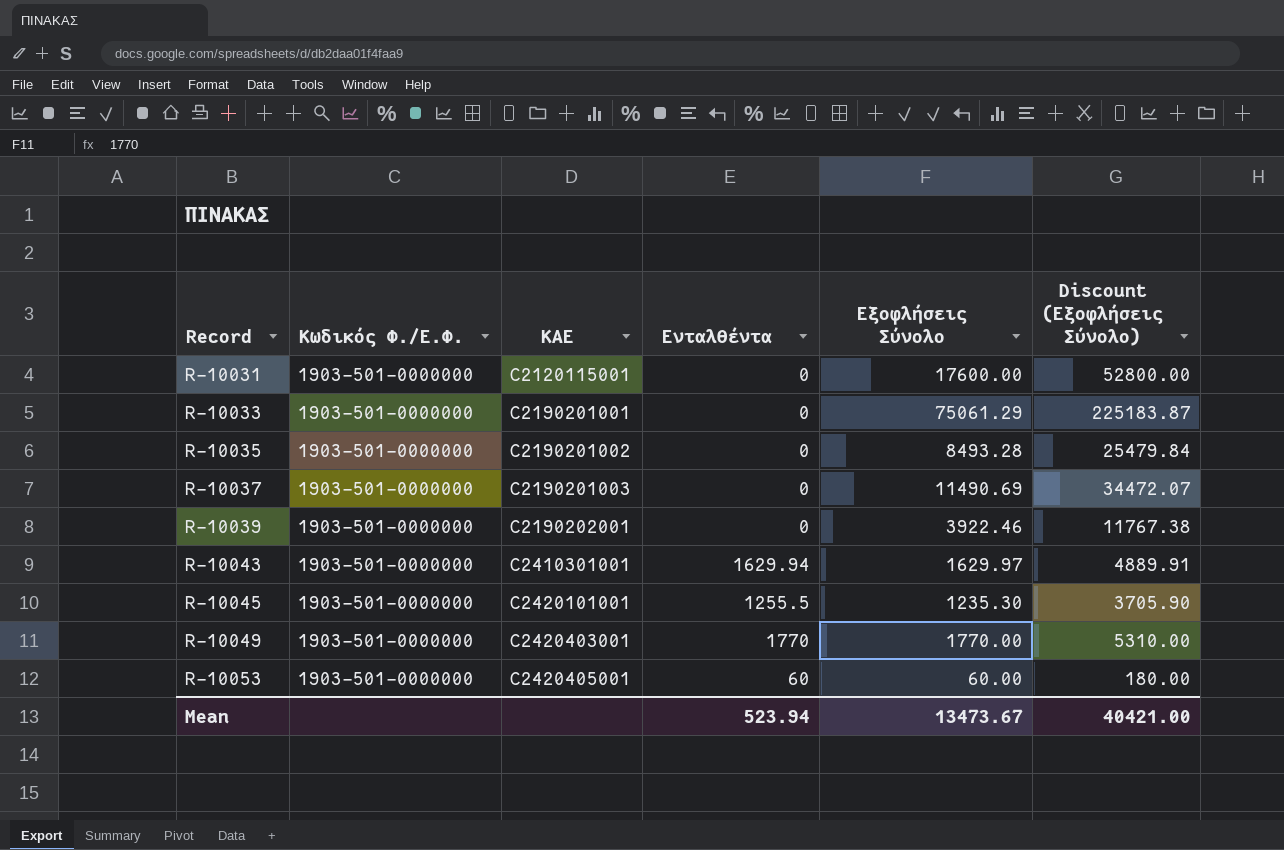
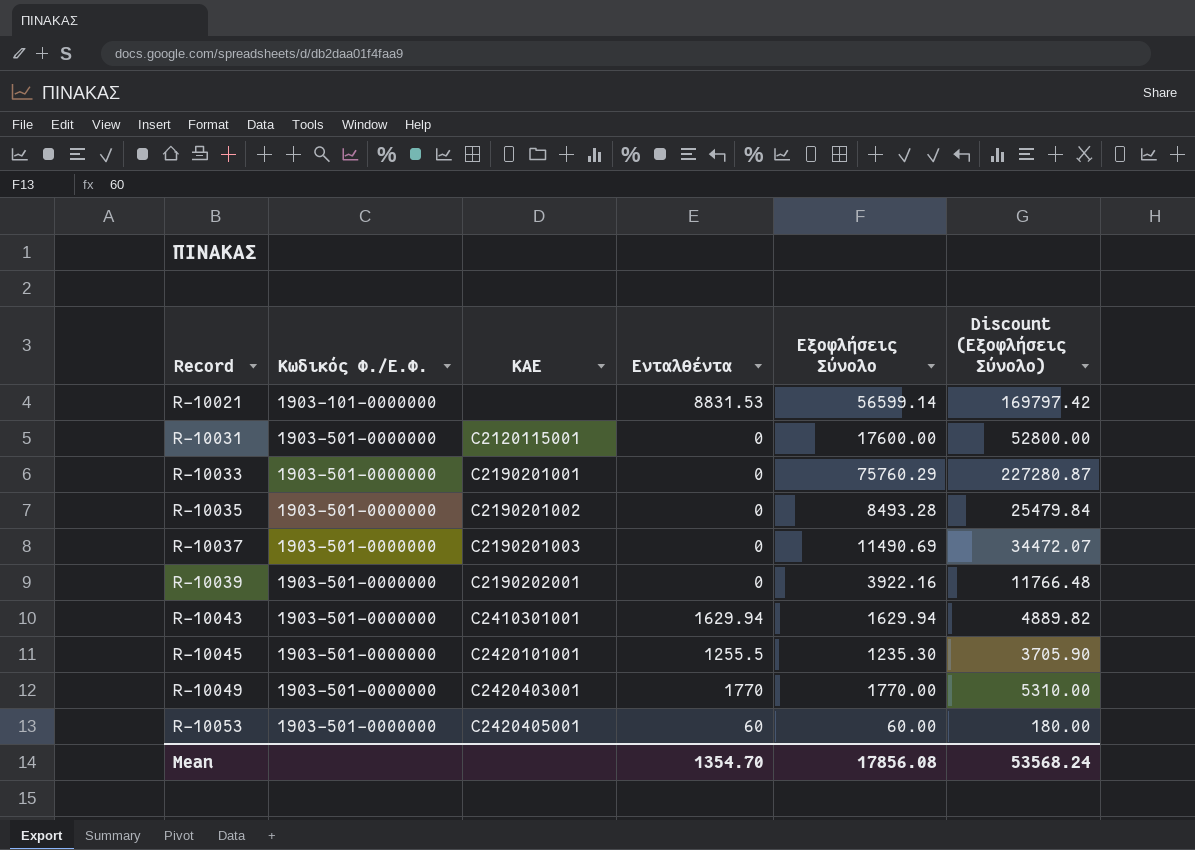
row R-10021: none -> 1903-101-0000000 | none | 8831.53 | 56599.14 | 169797.42
R-10033 | Εξοφλήσεις Σύνολο: 75061.29 -> 75760.29
R-10033 | Discount (Εξοφλήσεις Σύνολο): 225183.87 -> 227280.87
R-10039 | Εξοφλήσεις Σύνολο: 3922.46 -> 3922.16
R-10039 | Discount (Εξοφλήσεις Σύνολο): 11767.38 -> 11766.48
R-10043 | Εξοφλήσεις Σύνολο: 1629.97 -> 1629.94
R-10043 | Discount (Εξοφλήσεις Σύνολο): 4889.91 -> 4889.82
Mean | Ενταλθέντα: 523.94 -> 1354.70
Mean | Εξοφλήσεις Σύνολο: 13473.67 -> 17856.08
Mean | Discount (Εξοφλήσεις Σύνολο): 40421.00 -> 53568.24

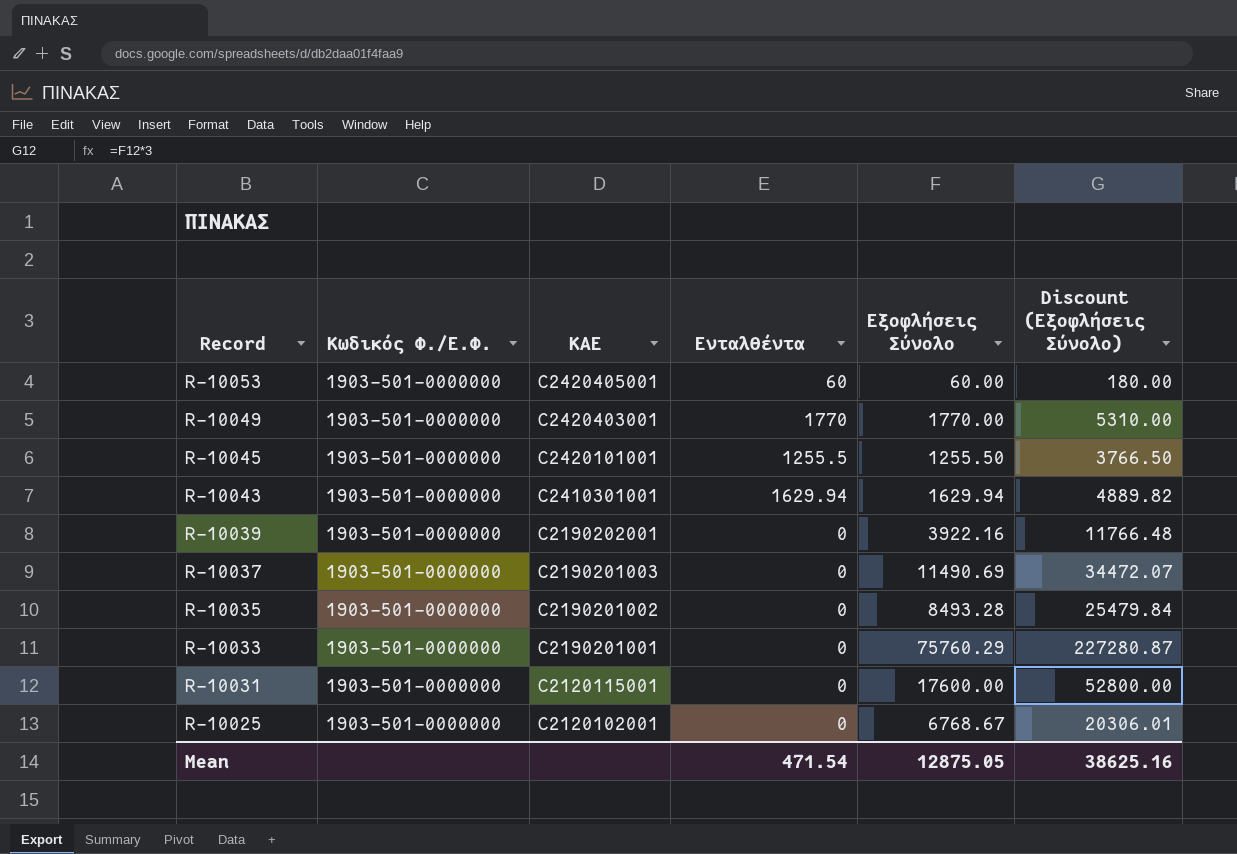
row order: Record ascending -> Record descending
row R-10021: 1903-101-0000000 | none | 8831.53 | 56599.14 | 169797.42 -> none
R-10045 | Εξοφλήσεις Σύνολο: 1235.30 -> 1255.50
R-10045 | Discount (Εξοφλήσεις Σύνολο): 3705.90 -> 3766.50
row R-10025: none -> 1903-501-0000000 | C2120102001 | 0 | 6768.67 | 20306.01
Mean | Ενταλθέντα: 1354.70 -> 471.54
Mean | Εξοφλήσεις Σύνολο: 17856.08 -> 12875.05
Mean | Discount (Εξοφλήσεις Σύνολο): 53568.24 -> 38625.16

